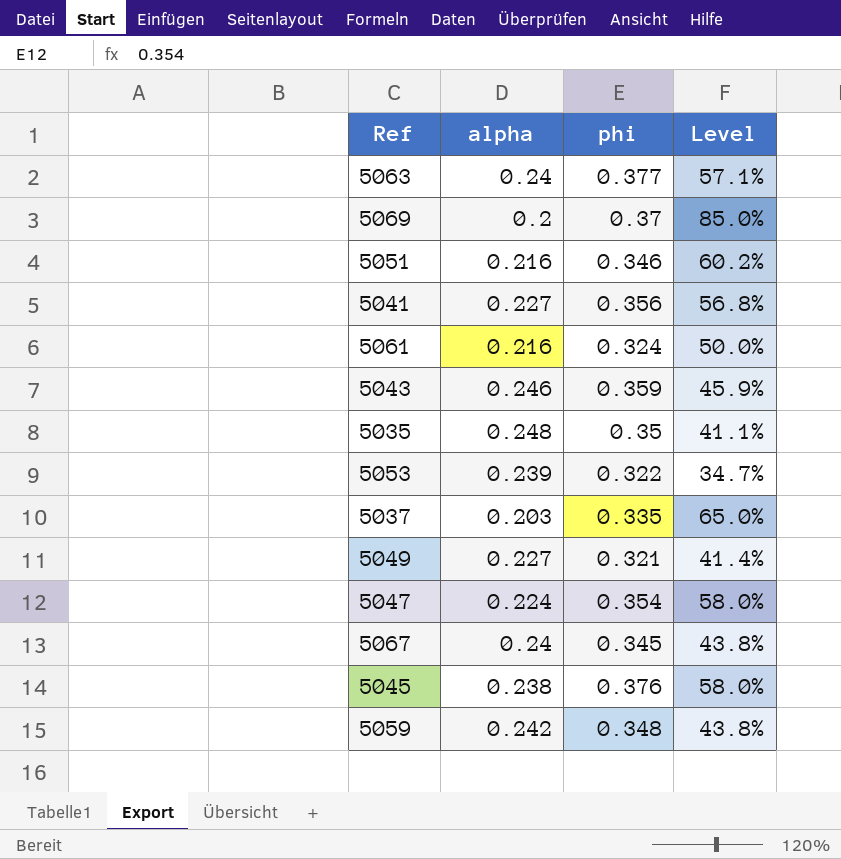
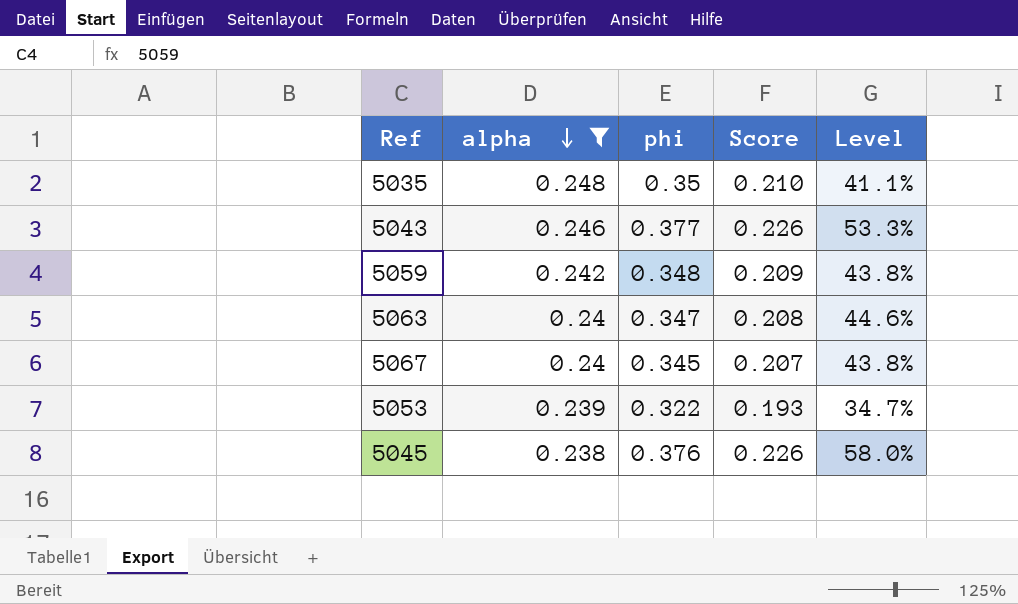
filter: none -> alpha >= 0.238
row order: none -> alpha descending
column Score | formula: none -> [phi] * 0.6
5043 | phi: 0.359 -> 0.377
5043 | Level: 45.9% -> 53.3%
5063 | phi: 0.377 -> 0.347
5063 | Level: 57.1% -> 44.6%

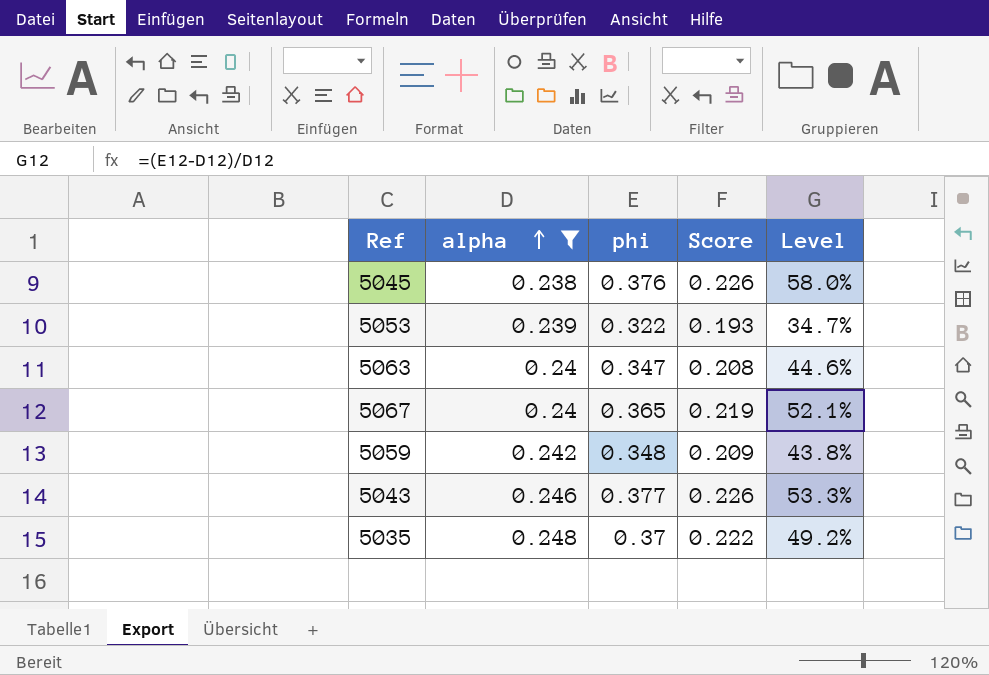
row order: alpha descending -> alpha ascending
5067 | phi: 0.345 -> 0.365
5067 | Score: 0.207 -> 0.219
5067 | Level: 43.8% -> 52.1%
5035 | phi: 0.35 -> 0.37
5035 | Score: 0.210 -> 0.222
5035 | Level: 41.1% -> 49.2%

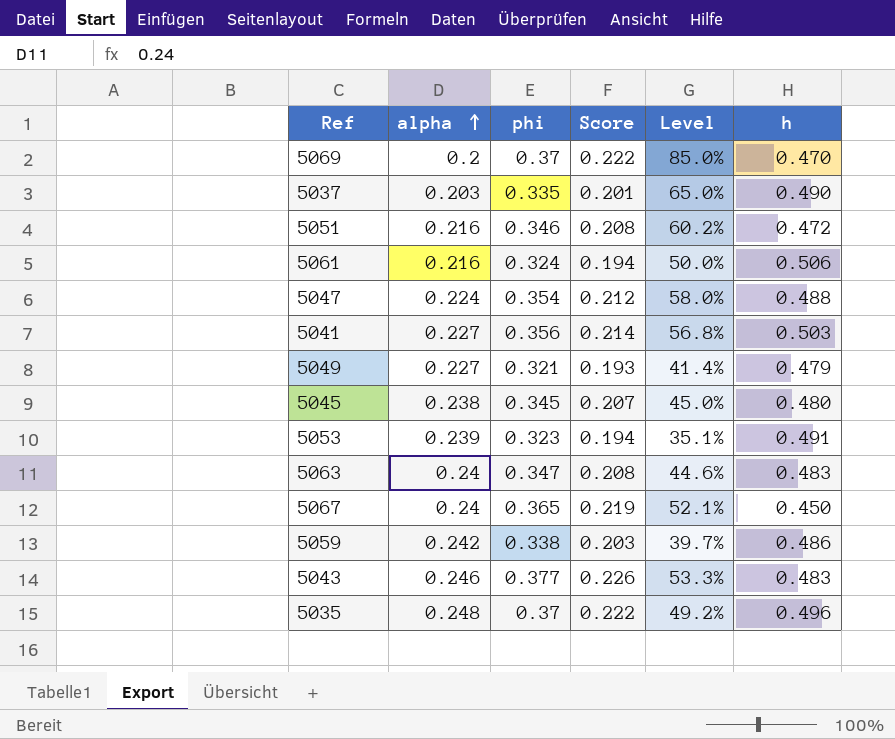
filter: alpha >= 0.238 -> none
column h | position: none -> 6
5045 | phi: 0.376 -> 0.345
5045 | Score: 0.226 -> 0.207
5045 | Level: 58.0% -> 45.0%
5053 | phi: 0.322 -> 0.323
5053 | Score: 0.193 -> 0.194
5053 | Level: 34.7% -> 35.1%
5059 | phi: 0.348 -> 0.338
5059 | Score: 0.209 -> 0.203
5059 | Level: 43.8% -> 39.7%

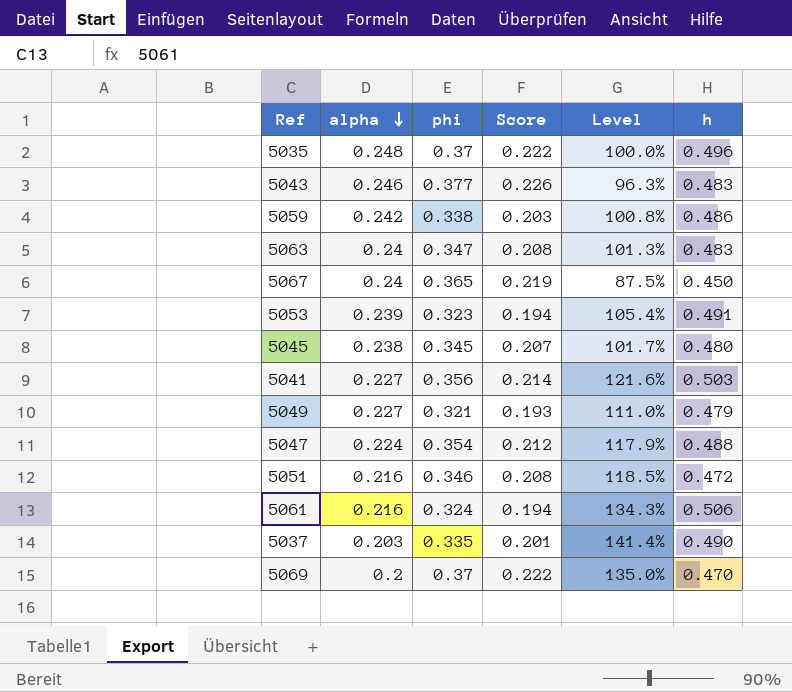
row order: alpha ascending -> alpha descending
column Level | formula: ([phi] - [alpha]) / [alpha] -> ([h] - [alpha]) / [alpha]

